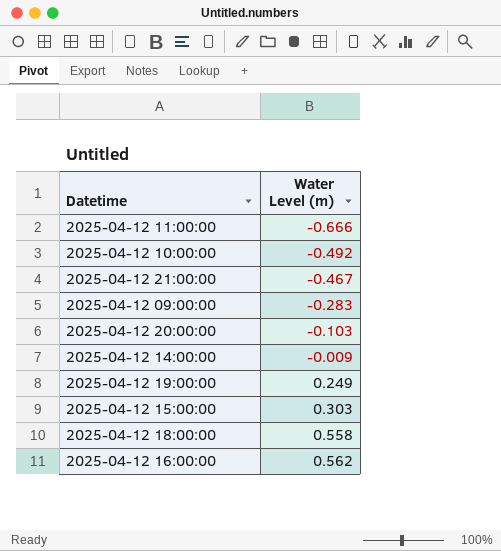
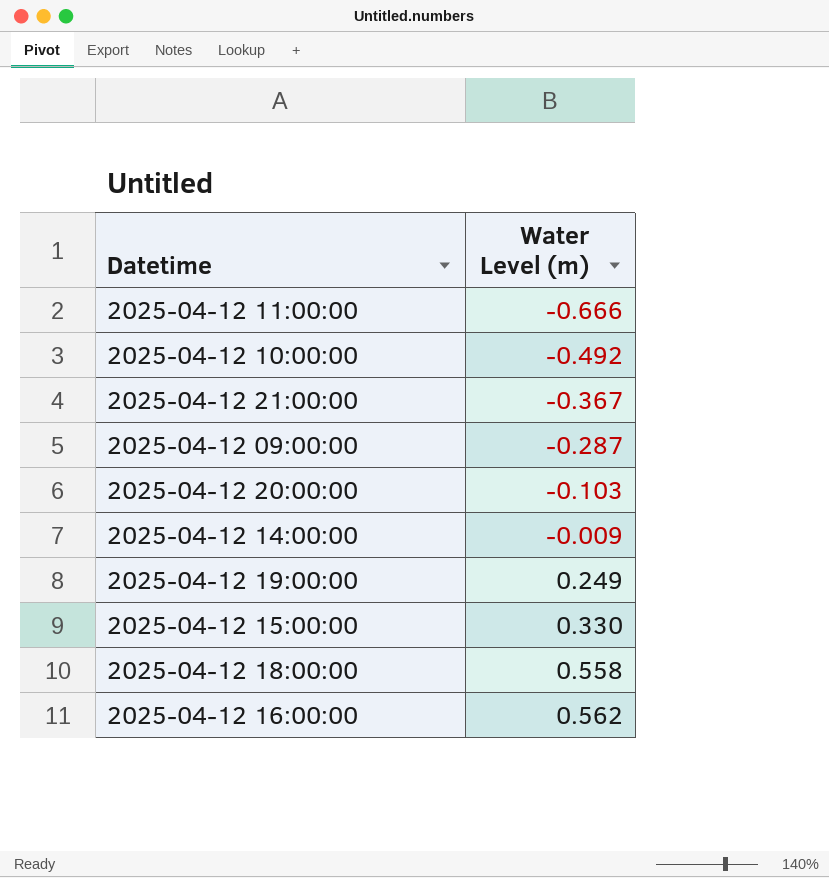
2025-04-12 21:00:00 | Water Level (m): -0.467 -> -0.367
2025-04-12 09:00:00 | Water Level (m): -0.283 -> -0.287
2025-04-12 15:00:00 | Water Level (m): 0.303 -> 0.330

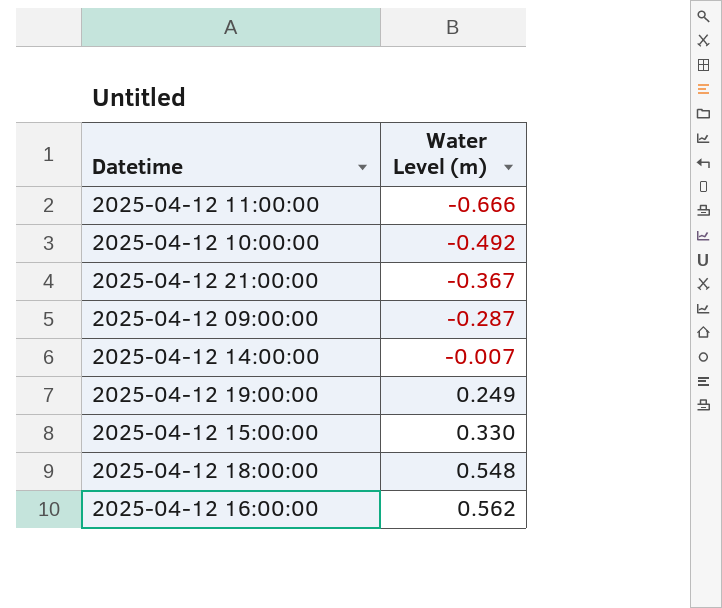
row 2025-04-12 20:00:00: -0.103 -> none
2025-04-12 14:00:00 | Water Level (m): -0.009 -> -0.007
2025-04-12 18:00:00 | Water Level (m): 0.558 -> 0.548

